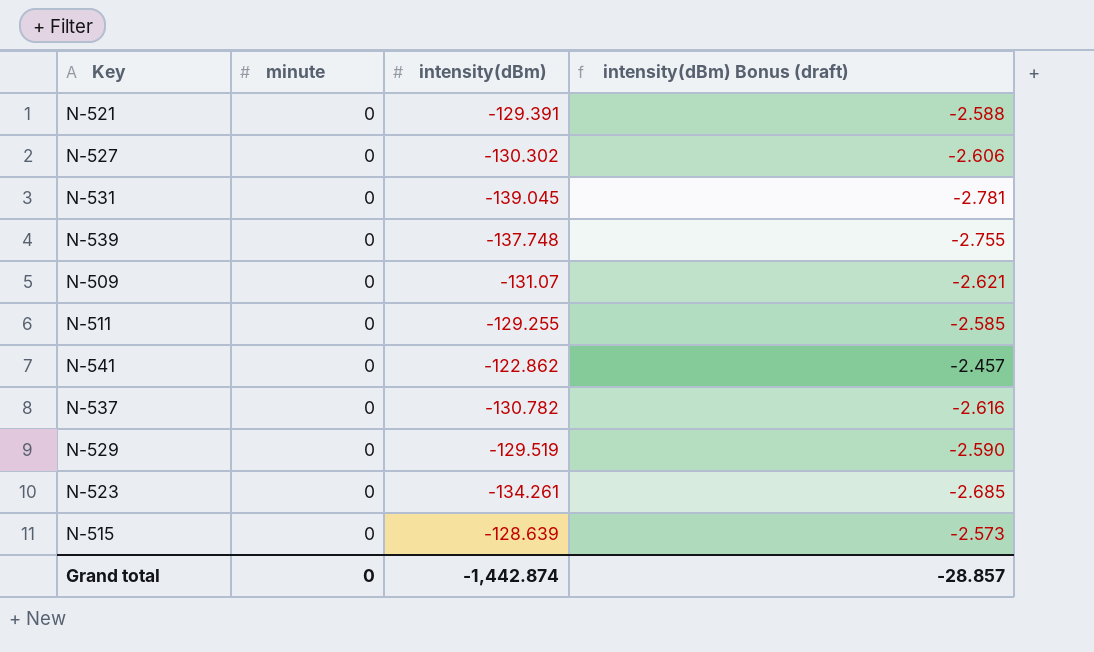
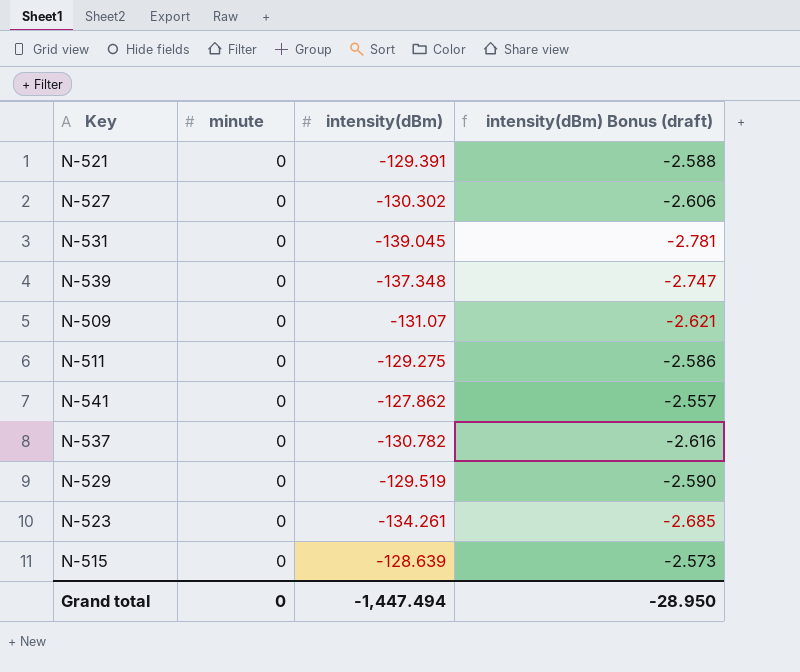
N-539 | intensity(dBm): -137.748 -> -137.348
N-539 | intensity(dBm) Bonus (draft): -2.755 -> -2.747
N-511 | intensity(dBm): -129.255 -> -129.275
N-511 | intensity(dBm) Bonus (draft): -2.585 -> -2.586
N-541 | intensity(dBm): -122.862 -> -127.862
N-541 | intensity(dBm) Bonus (draft): -2.457 -> -2.557
Grand total | intensity(dBm): -1,442.874 -> -1,447.494
Grand total | intensity(dBm) Bonus (draft): -28.857 -> -28.950

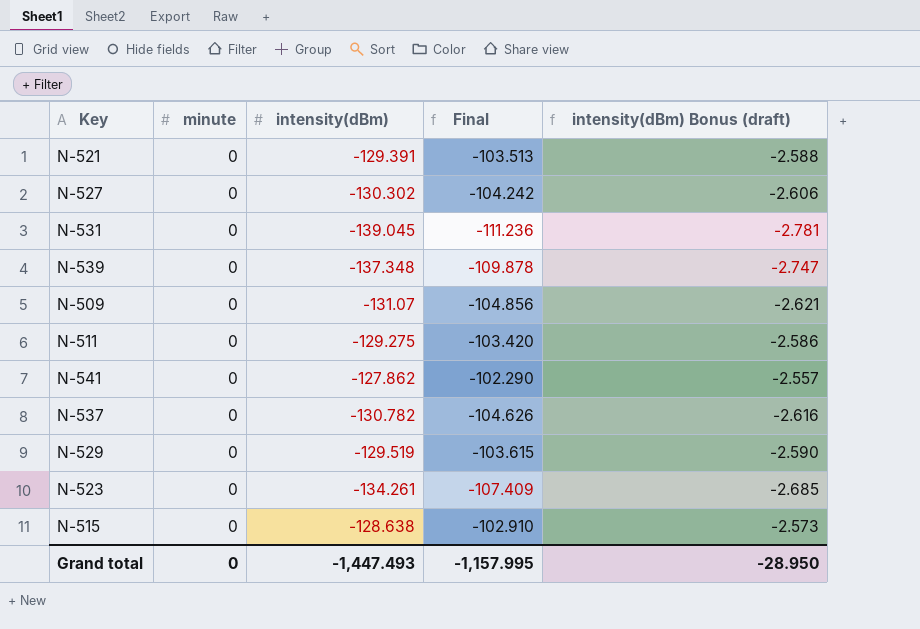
column Final | formula: none -> [intensity(dBm)] * 0.8
N-515 | intensity(dBm): -128.639 -> -128.638
Grand total | intensity(dBm): -1,447.494 -> -1,447.493

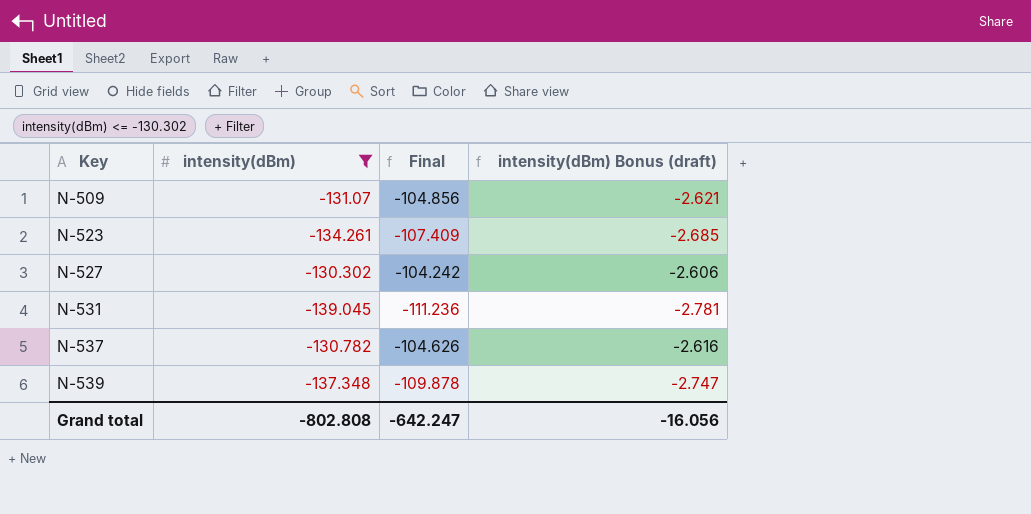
filter: none -> intensity(dBm) <= -130.302
row order: none -> Key ascending
column minute | position: 2 -> none
Grand total | intensity(dBm): -1,447.493 -> -802.808
Grand total | Final: -1,157.995 -> -642.247
Grand total | intensity(dBm) Bonus (draft): -28.950 -> -16.056

